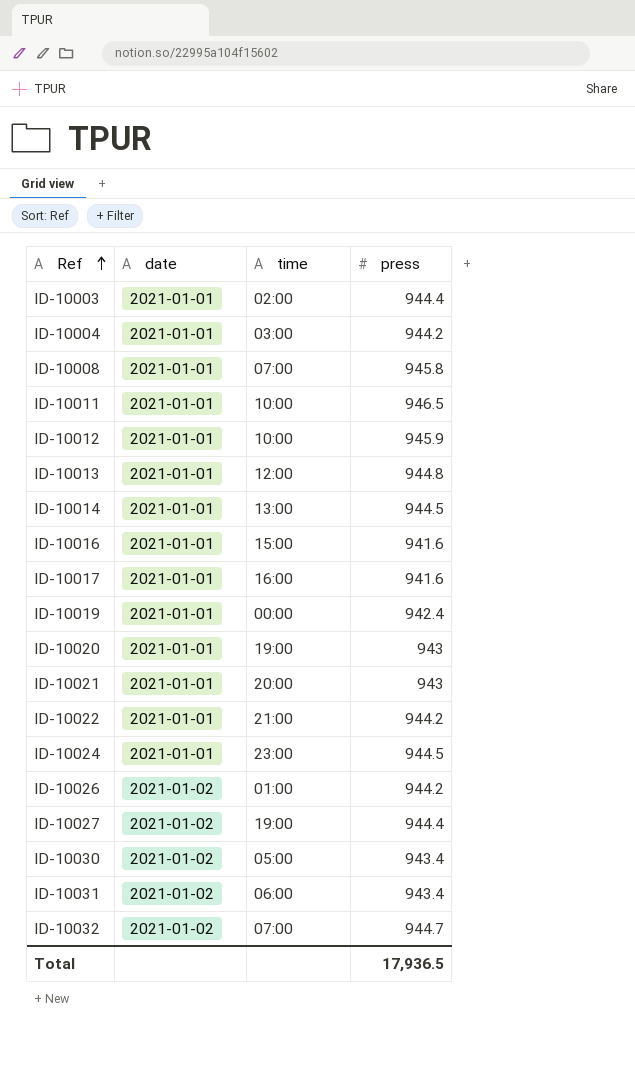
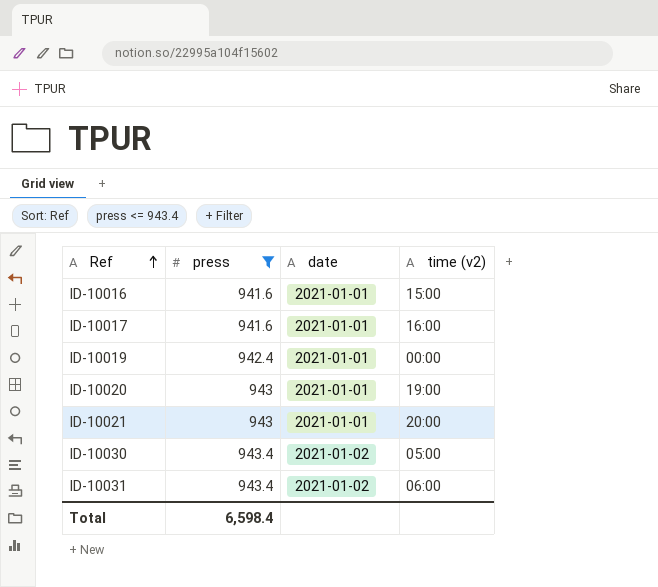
filter: none -> press <= 943.4
column press | position: 4 -> 2
column name: time -> time (v2)
Total | press: 17,936.5 -> 6,598.4

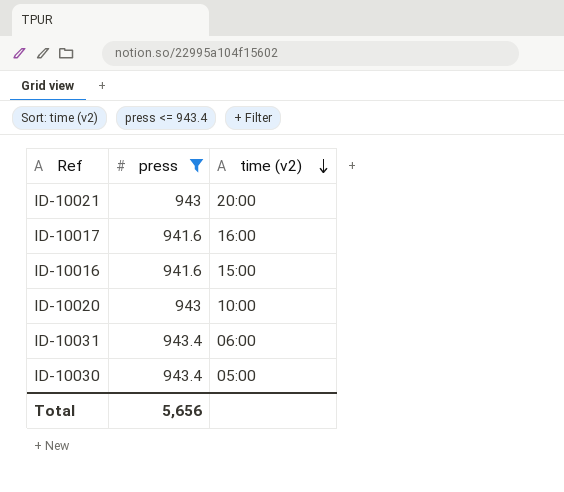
row order: Ref ascending -> time (v2) descending
column date | position: 3 -> none
row ID-10019: 942.4 | 2021-01-01 | 00:00 -> none
ID-10020 | time (v2): 19:00 -> 10:00
Total | press: 6,598.4 -> 5,656

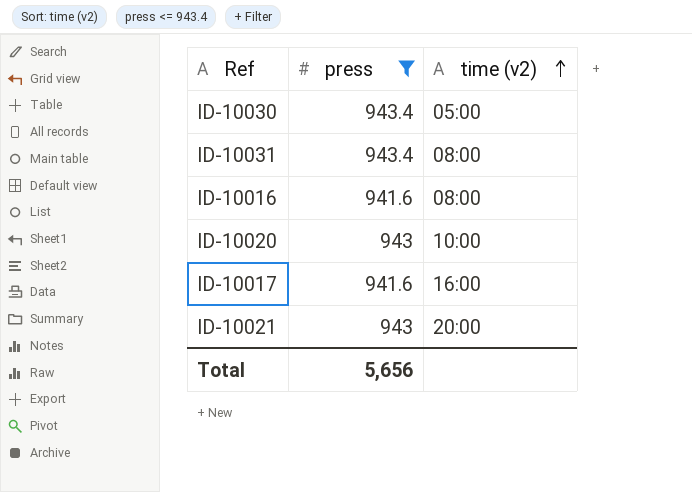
row order: time (v2) descending -> time (v2) ascending
ID-10031 | time (v2): 06:00 -> 08:00
ID-10016 | time (v2): 15:00 -> 08:00

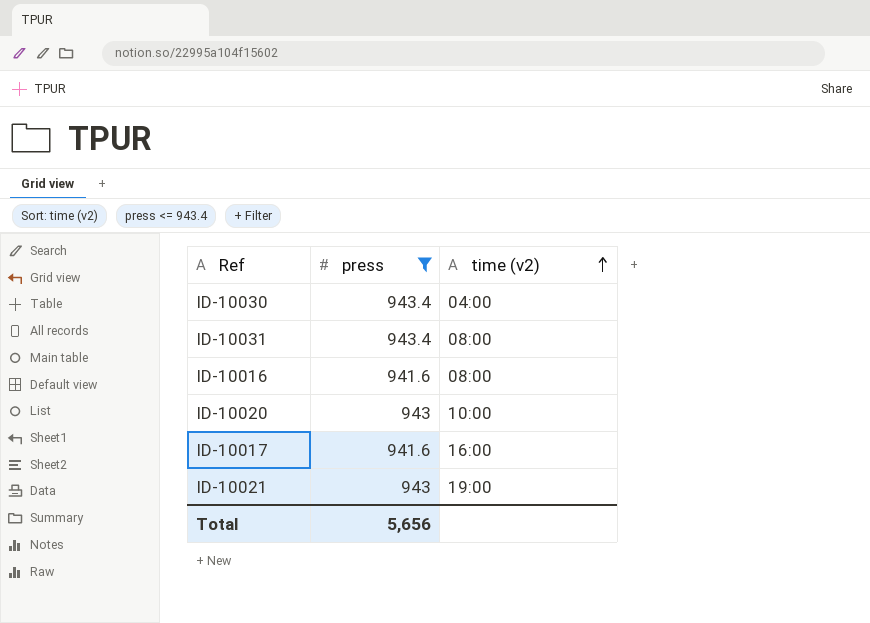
ID-10030 | time (v2): 05:00 -> 04:00
ID-10021 | time (v2): 20:00 -> 19:00

